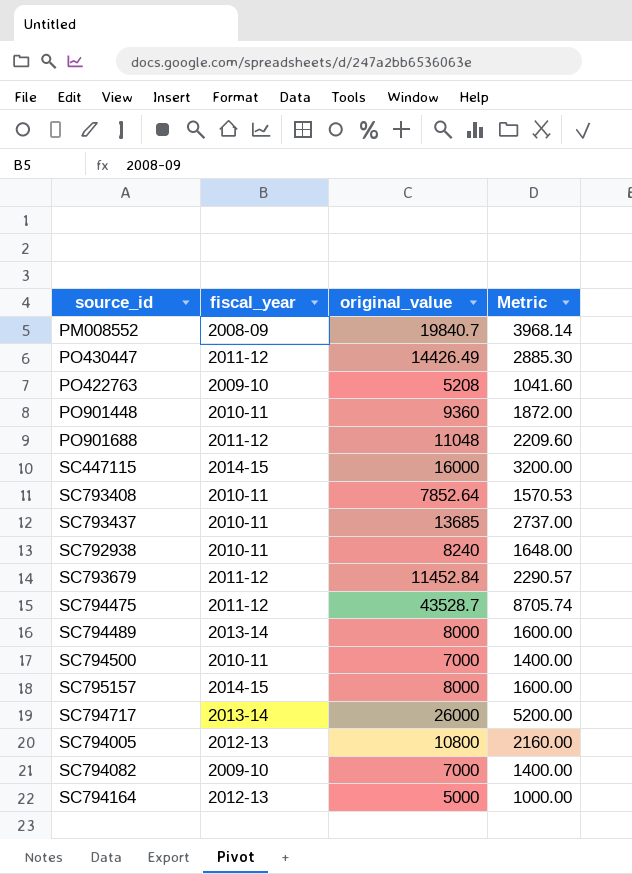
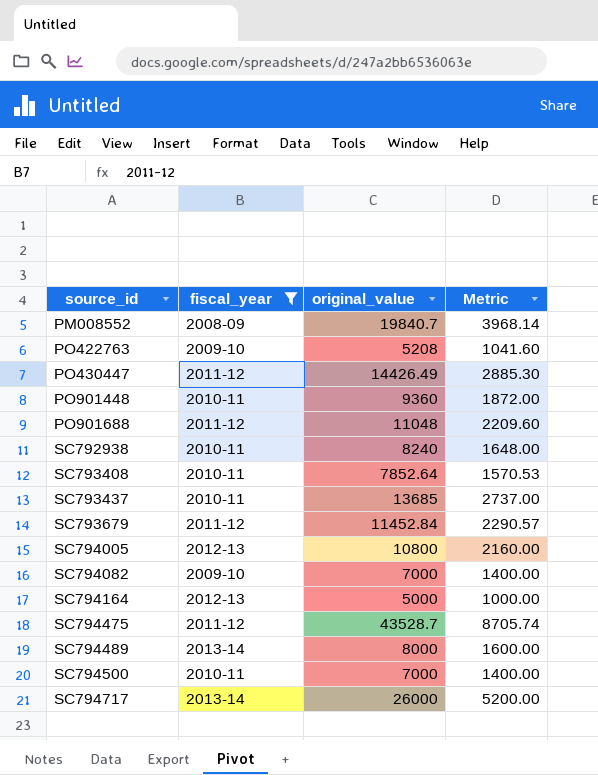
filter: none -> fiscal_year != 2014-15
row order: none -> source_id ascending

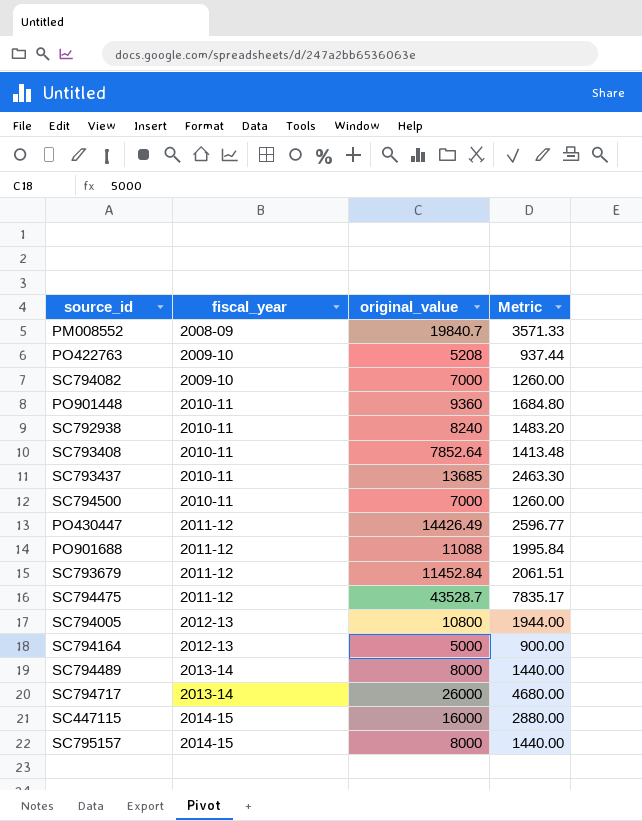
filter: fiscal_year != 2014-15 -> none
row order: source_id ascending -> fiscal_year ascending
column Metric | formula: [original_value] * 0.2 -> [original_value] * 0.18
PO901688 | original_value: 11048 -> 11088

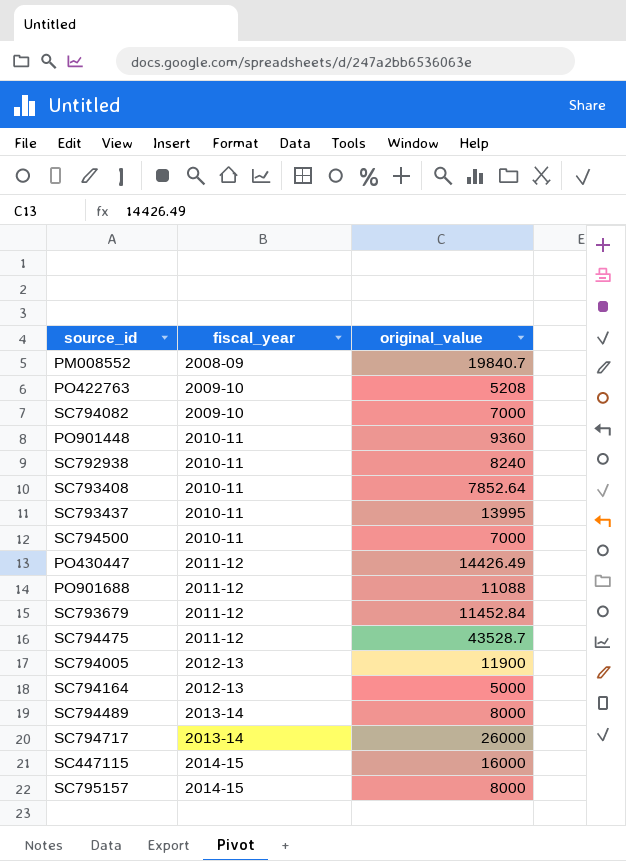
column Metric | formula: [original_value] * 0.18 -> none
SC793437 | original_value: 13685 -> 13995
SC794005 | original_value: 10800 -> 11900

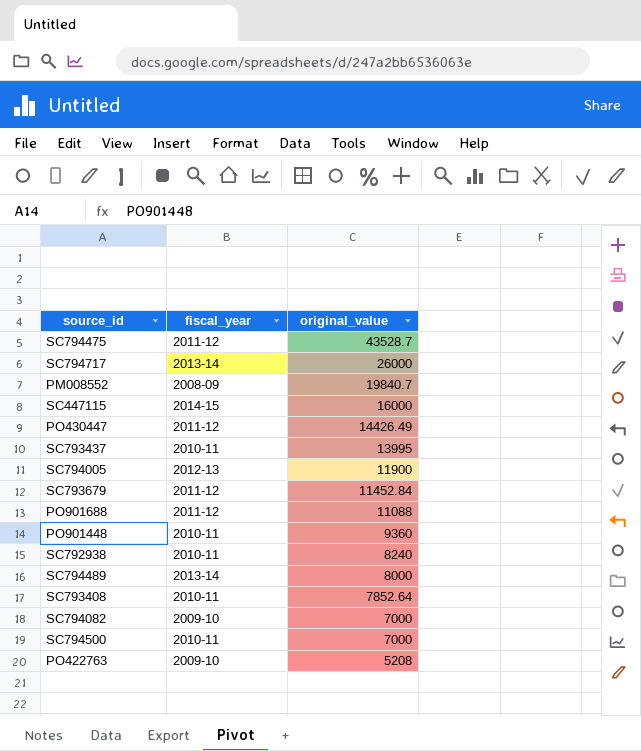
row order: fiscal_year ascending -> original_value descending
row SC794164: 2012-13 | 5000 -> none
row SC795157: 2014-15 | 8000 -> none

